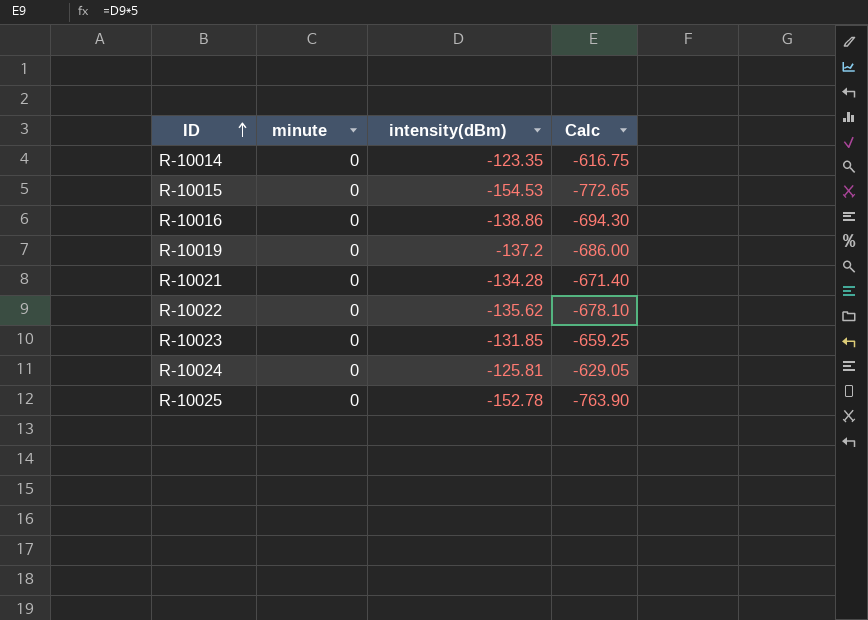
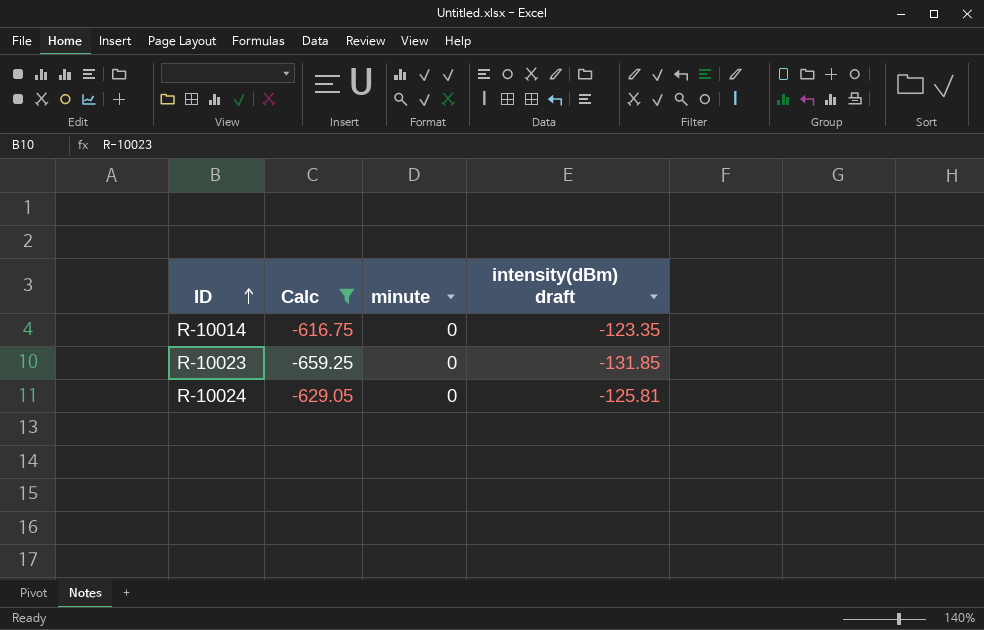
filter: none -> Calc >= -659.25
column Calc | position: 4 -> 2
column name: intensity(dBm) -> intensity(dBm) draft

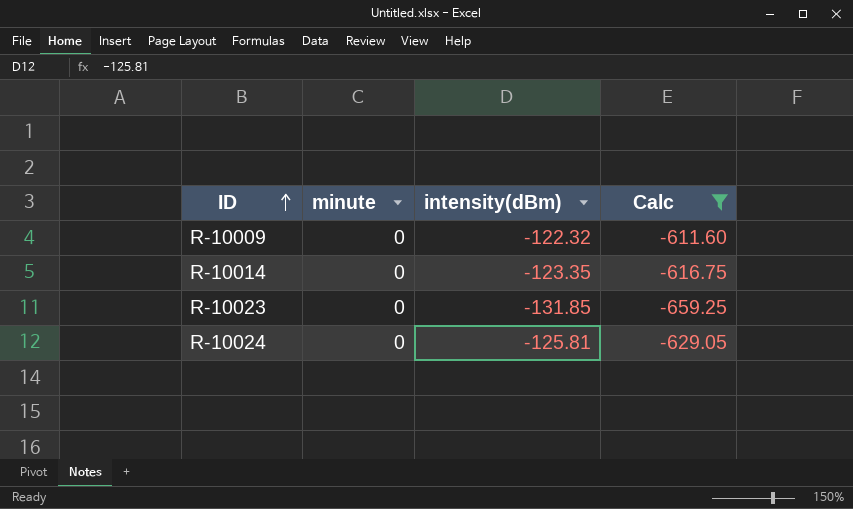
column name: intensity(dBm) draft -> intensity(dBm)
column Calc | position: 2 -> 4
row R-10009: none -> 0 | -122.32 | -611.60

